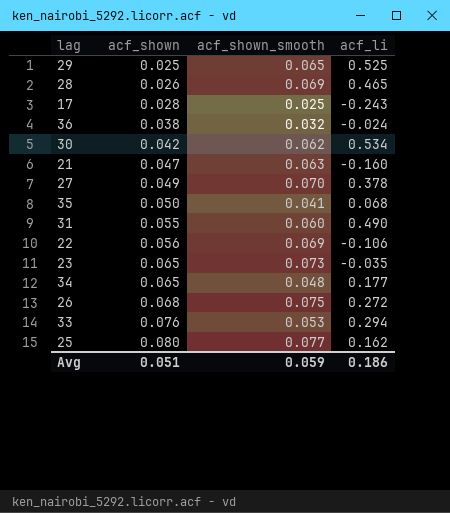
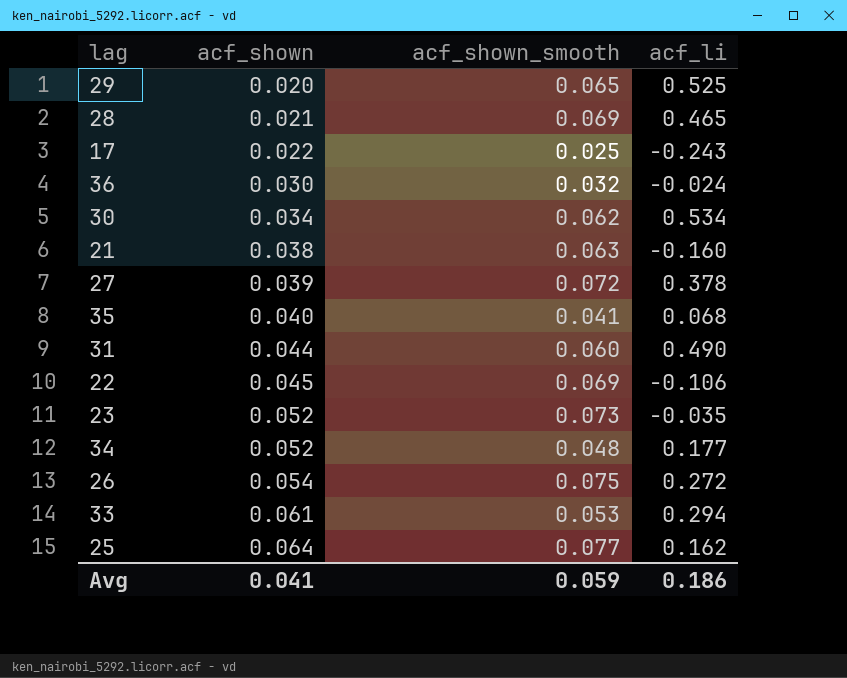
29 | acf_shown: 0.025 -> 0.020
28 | acf_shown: 0.026 -> 0.021
17 | acf_shown: 0.028 -> 0.022
36 | acf_shown: 0.038 -> 0.030
30 | acf_shown: 0.042 -> 0.034
21 | acf_shown: 0.047 -> 0.038
27 | acf_shown: 0.049 -> 0.039
27 | acf_shown_smooth: 0.070 -> 0.072
35 | acf_shown: 0.050 -> 0.040
31 | acf_shown: 0.055 -> 0.044
22 | acf_shown: 0.056 -> 0.045
23 | acf_shown: 0.065 -> 0.052
34 | acf_shown: 0.065 -> 0.052
26 | acf_shown: 0.068 -> 0.054
33 | acf_shown: 0.076 -> 0.061
25 | acf_shown: 0.080 -> 0.064
Avg | acf_shown: 0.051 -> 0.041

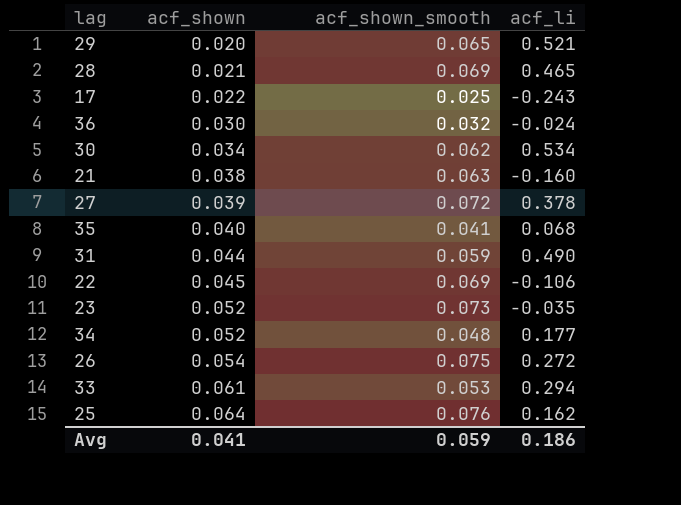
29 | acf_li: 0.525 -> 0.521
31 | acf_shown_smooth: 0.060 -> 0.059
25 | acf_shown_smooth: 0.077 -> 0.076

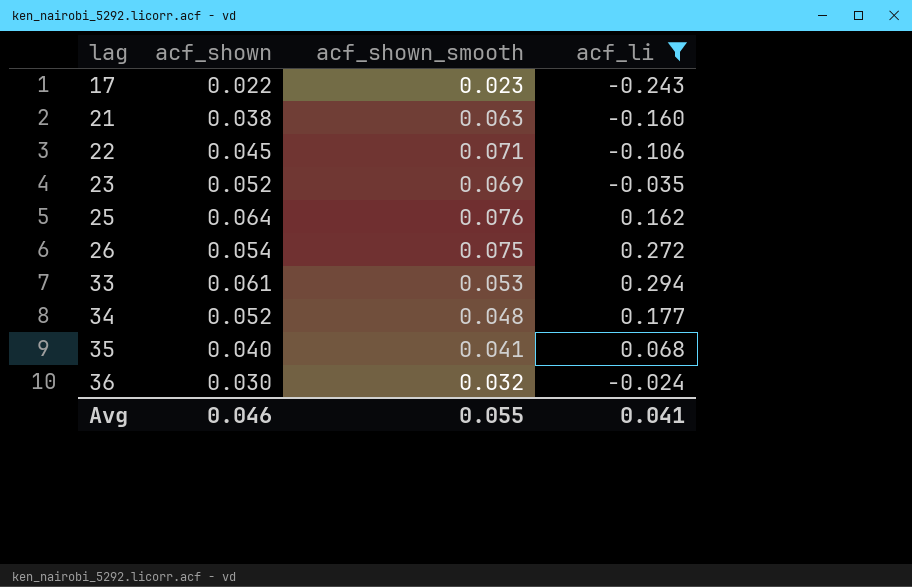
filter: none -> acf_li <= 0.294
row order: acf_shown ascending -> lag ascending
17 | acf_shown_smooth: 0.025 -> 0.023
22 | acf_shown_smooth: 0.069 -> 0.071
23 | acf_shown_smooth: 0.073 -> 0.069
Avg | acf_shown: 0.041 -> 0.046
Avg | acf_shown_smooth: 0.059 -> 0.055
Avg | acf_li: 0.186 -> 0.041

